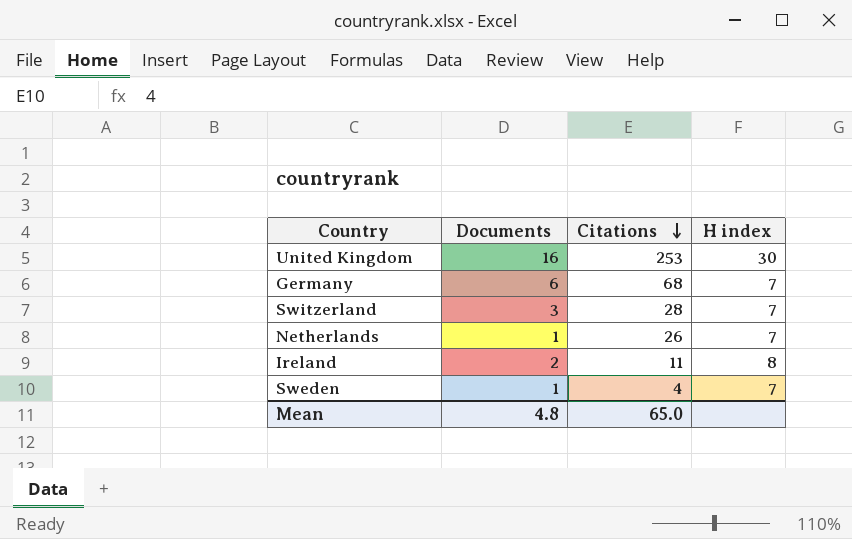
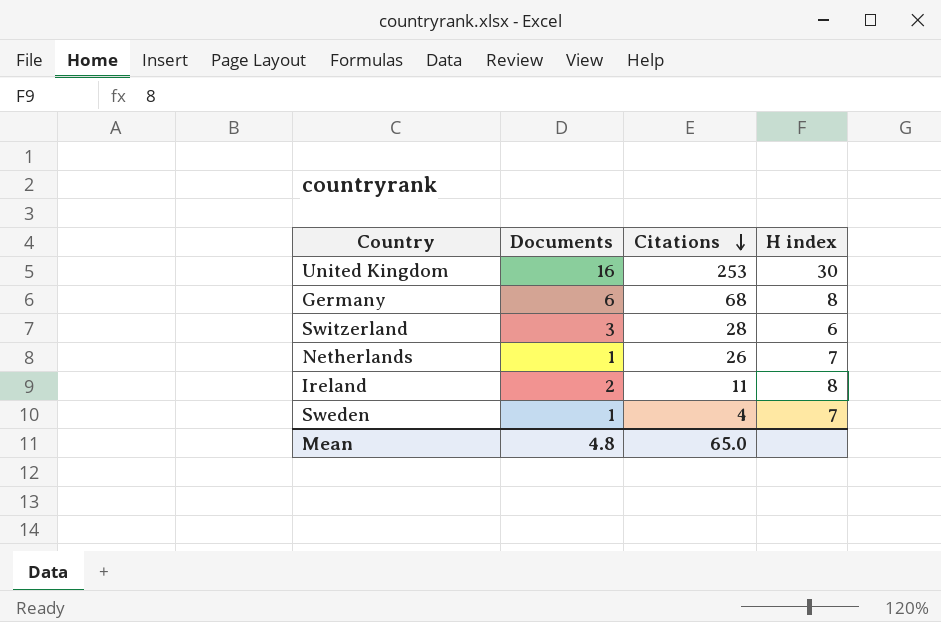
Germany | H index: 7 -> 8
Switzerland | H index: 7 -> 6

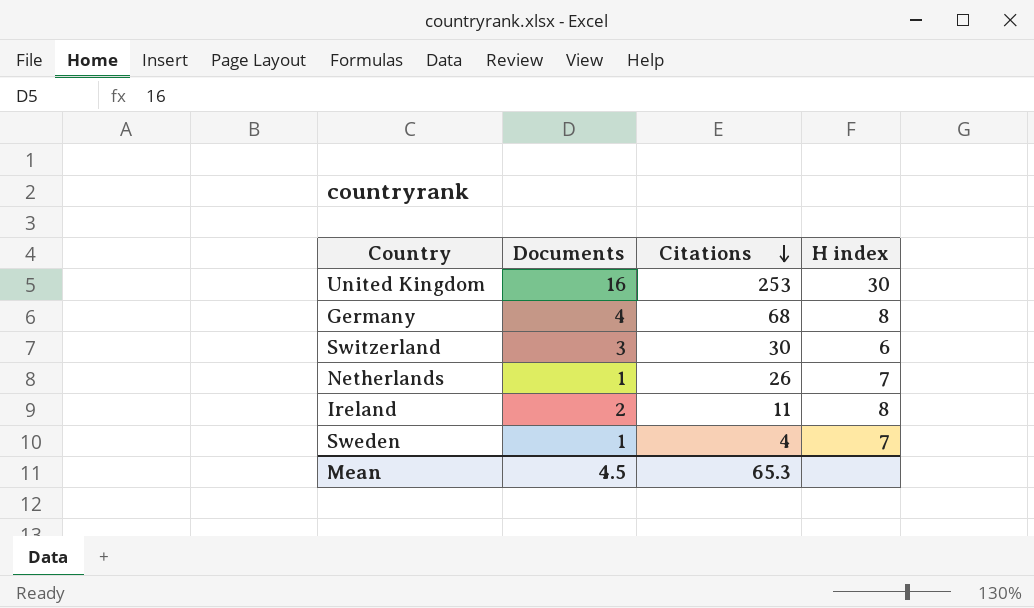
Germany | Documents: 6 -> 4
Switzerland | Citations: 28 -> 30
Mean | Documents: 4.8 -> 4.5
Mean | Citations: 65.0 -> 65.3

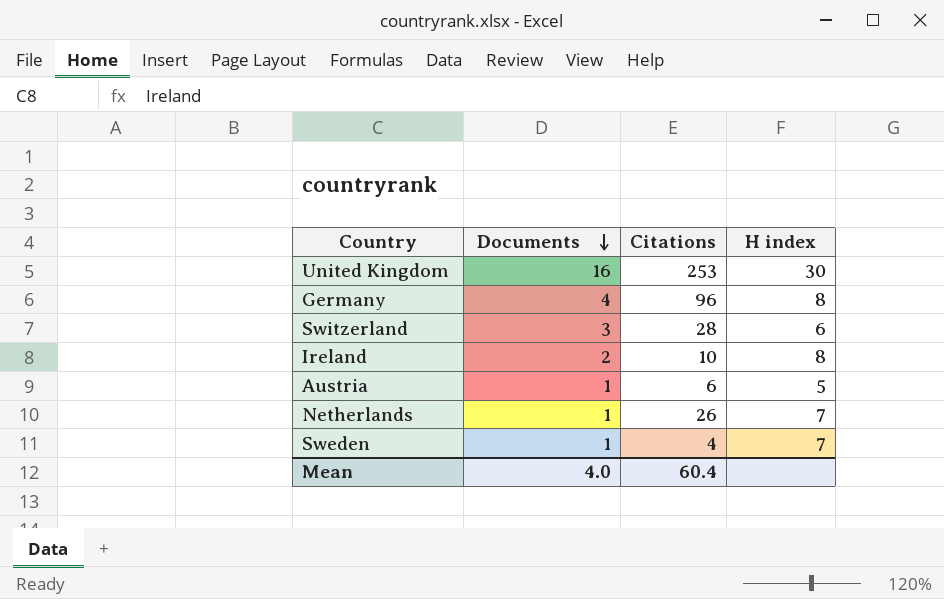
row order: Citations descending -> Documents descending
Germany | Citations: 68 -> 96
Switzerland | Citations: 30 -> 28
Ireland | Citations: 11 -> 10
row Austria: none -> 1 | 6 | 5
Mean | Documents: 4.5 -> 4.0
Mean | Citations: 65.3 -> 60.4

